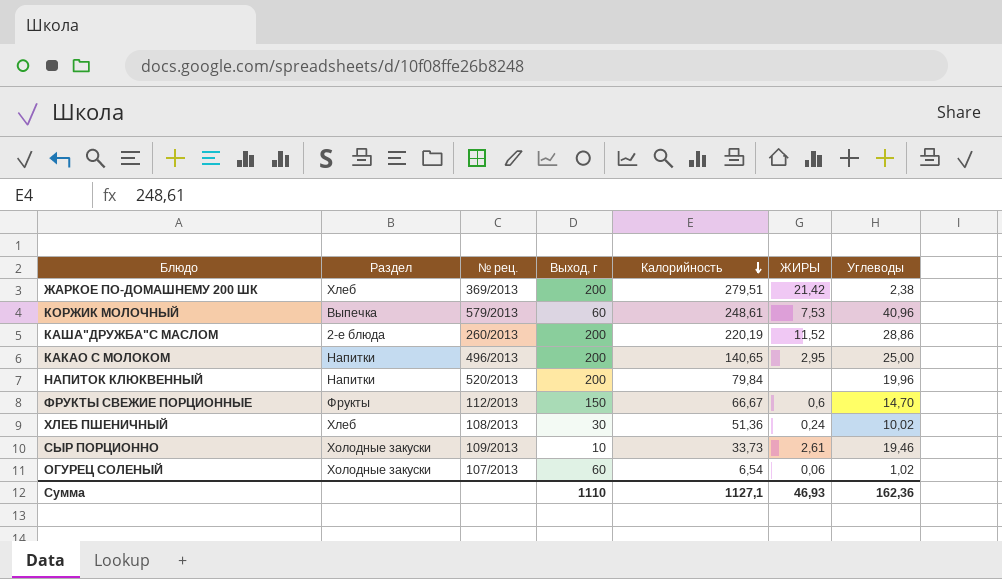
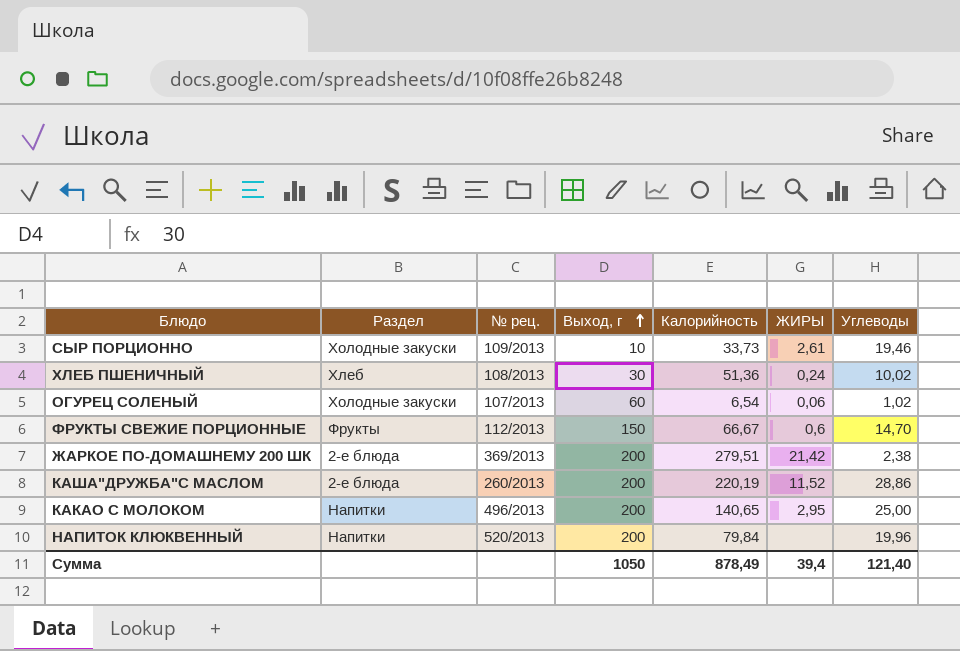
row order: Калорийность descending -> Выход, г ascending
row КОРЖИК МОЛОЧНЫЙ: Выпечка | 579/2013 | 60 | 248,61 | 7,53 | 40,96 -> none
ЖАРКОЕ ПО-ДОМАШНЕМУ 200 ШК | Раздел: Хлеб -> 2-е блюда
Сумма | Выход, г: 1110 -> 1050
Сумма | Калорийность: 1127,1 -> 878,49
Сумма | ЖИРЫ: 46,93 -> 39,4
Сумма | Углеводы: 162,36 -> 121,40

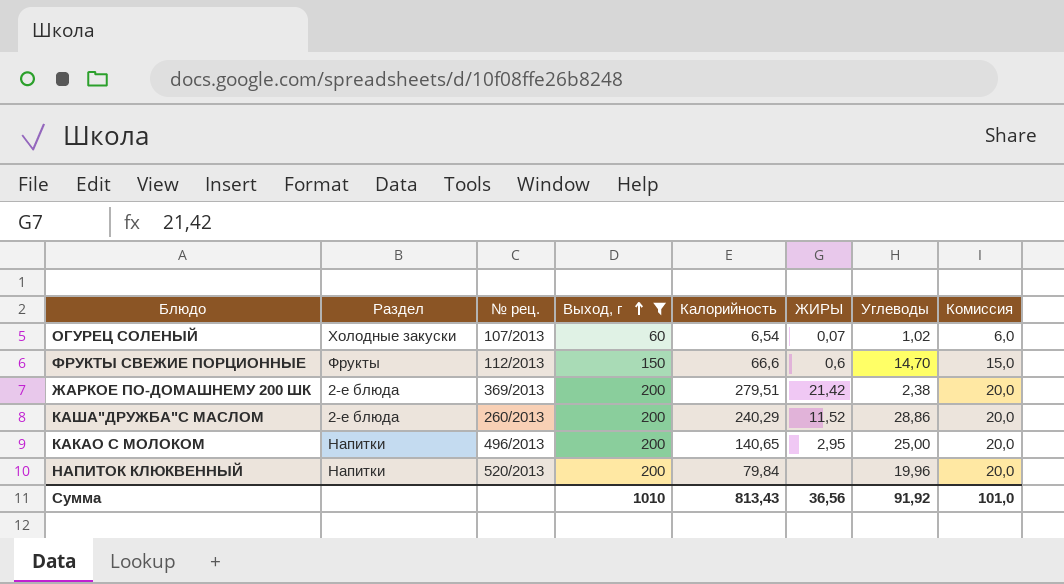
filter: none -> Выход, г >= 60
column Комиссия | formula: none -> [Выход, г] * 0,1
ОГУРЕЦ СОЛЕНЫЙ | ЖИРЫ: 0,06 -> 0,07
ФРУКТЫ СВЕЖИЕ ПОРЦИОННЫЕ | Калорийность: 66,67 -> 66,6
КАША"ДРУЖБА"С МАСЛОМ | Калорийность: 220,19 -> 240,29
Сумма | Выход, г: 1050 -> 1010
Сумма | Калорийность: 878,49 -> 813,43
Сумма | ЖИРЫ: 39,4 -> 36,56
Сумма | Углеводы: 121,40 -> 91,92

